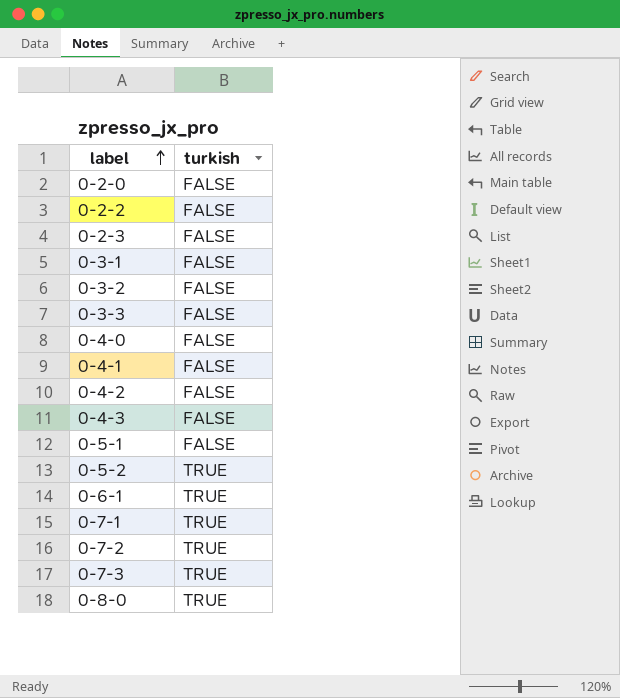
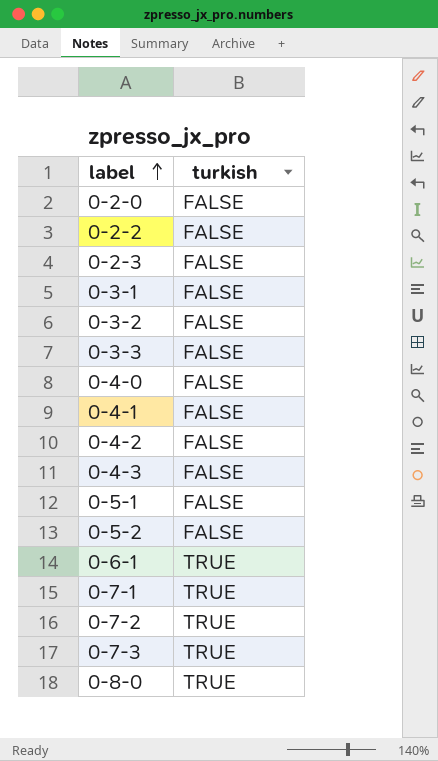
0-5-2 | turkish: TRUE -> FALSE

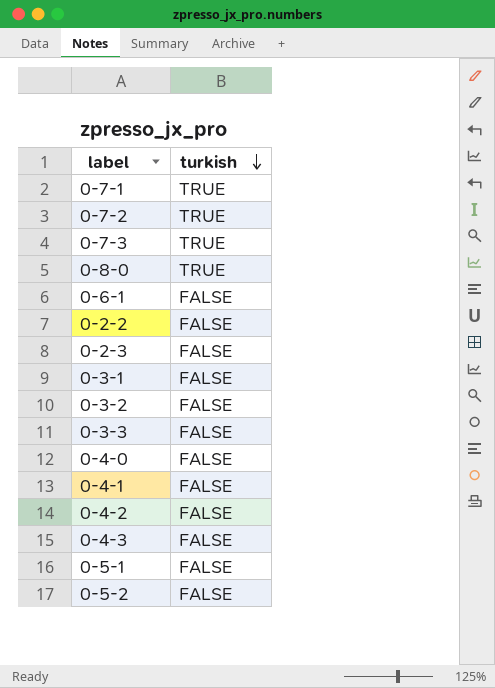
row order: label ascending -> turkish descending
row 0-2-0: FALSE -> none
0-6-1 | turkish: TRUE -> FALSE

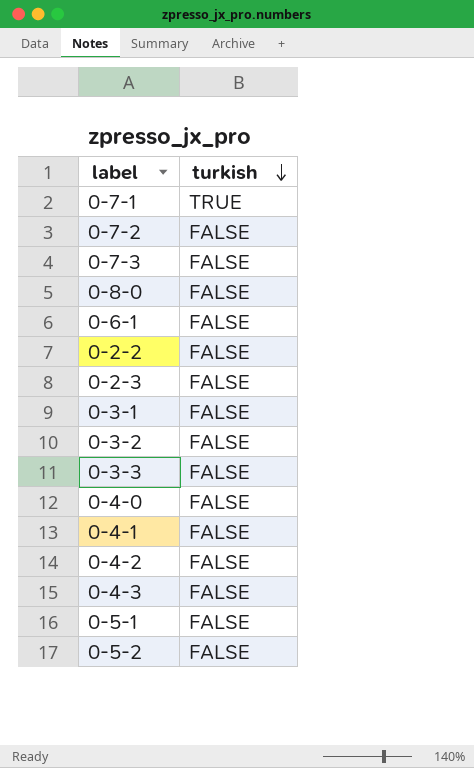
0-7-2 | turkish: TRUE -> FALSE
0-7-3 | turkish: TRUE -> FALSE
0-8-0 | turkish: TRUE -> FALSE

